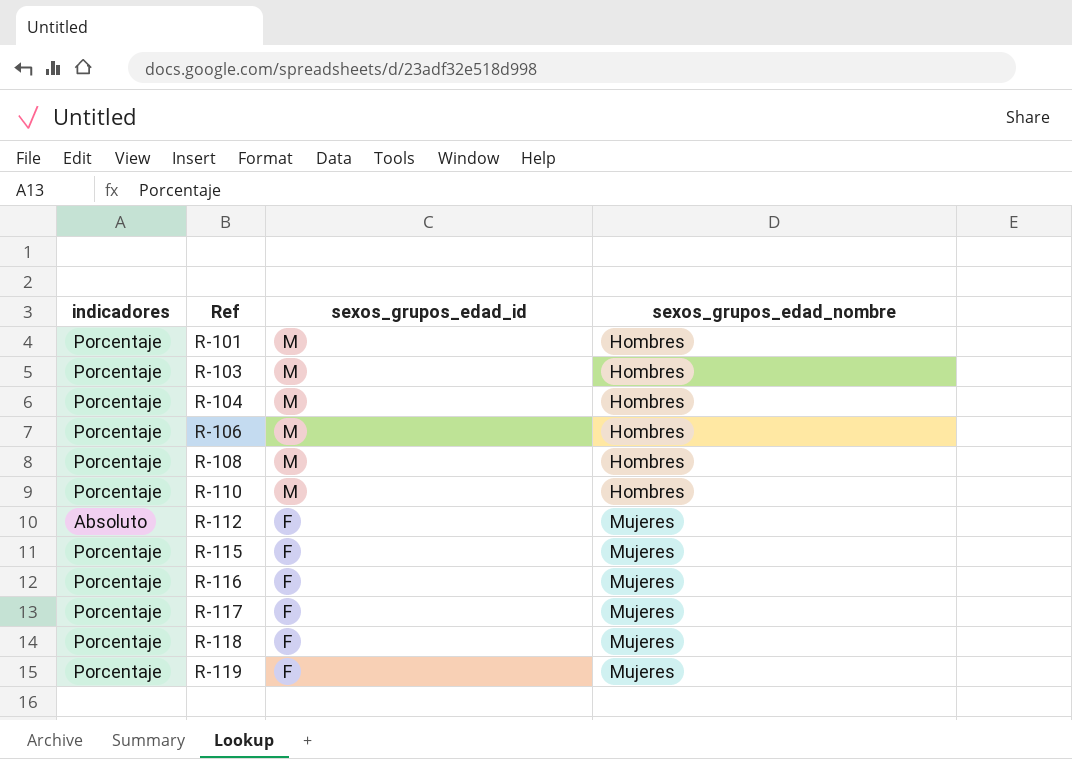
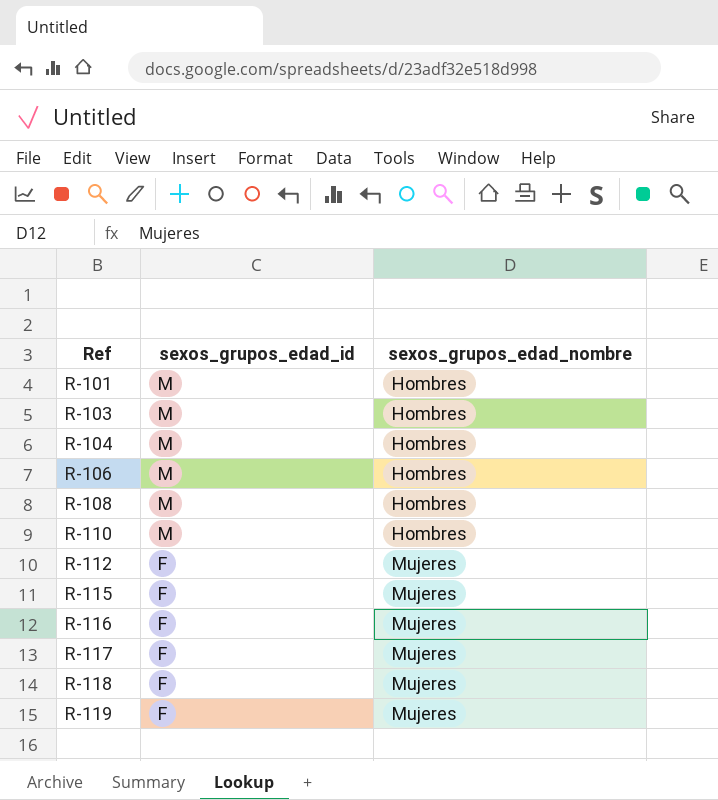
column indicadores | position: 1 -> none

